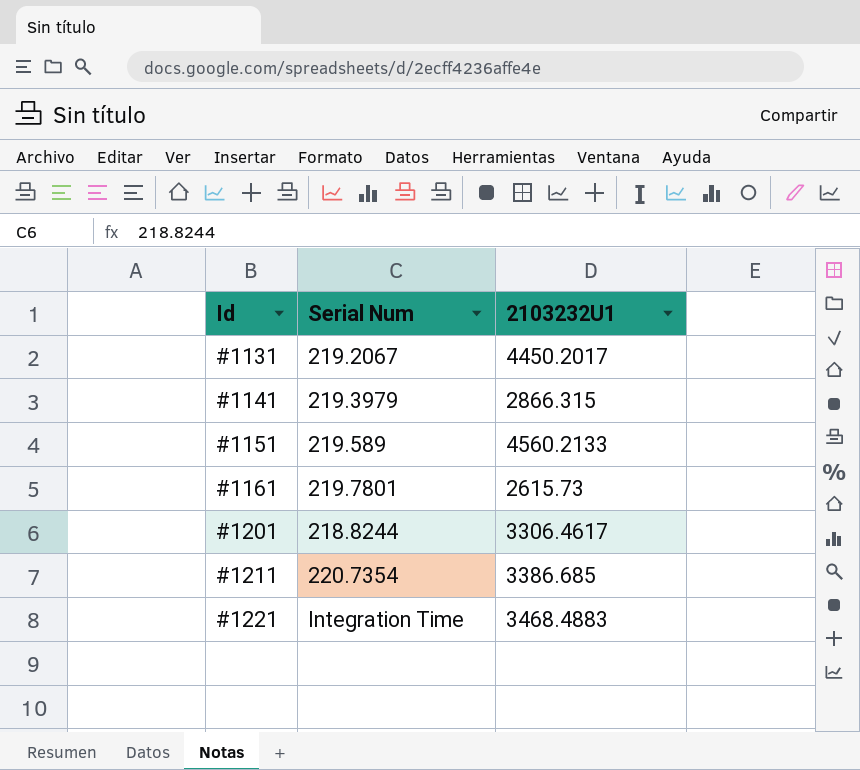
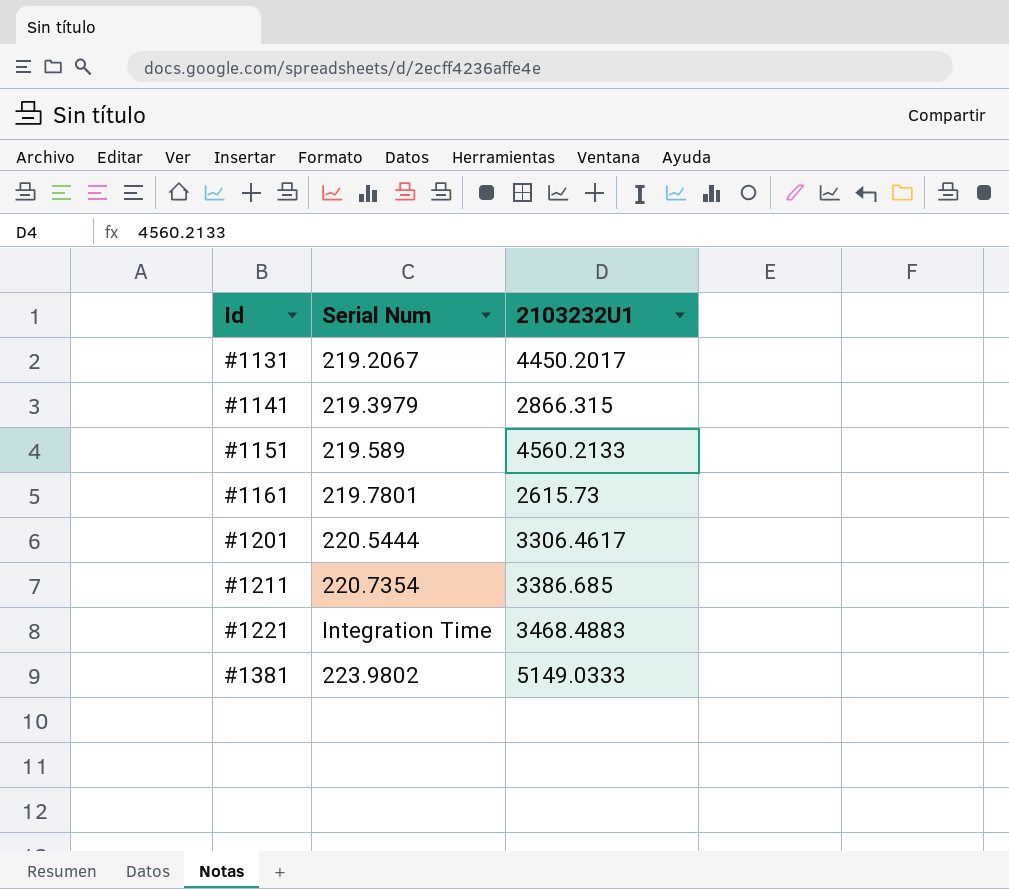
#1201 | Serial Num: 218.8244 -> 220.5444
row #1381: none -> 223.9802 | 5149.0333

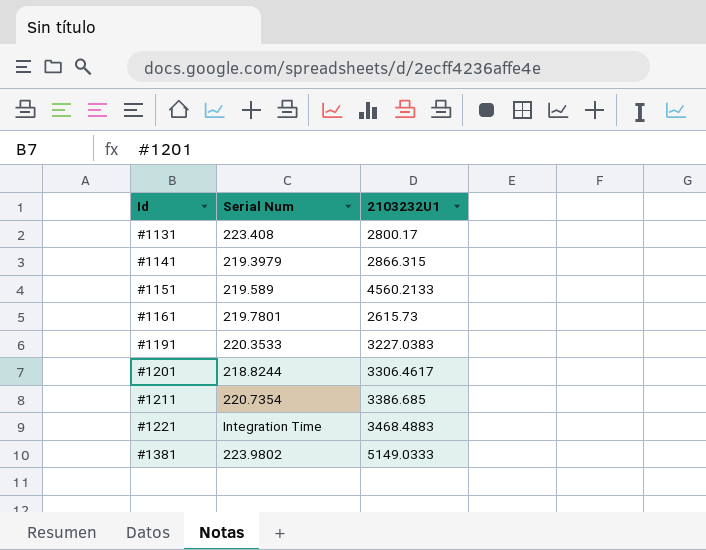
#1131 | Serial Num: 219.2067 -> 223.408
#1131 | 2103232U1: 4450.2017 -> 2800.17
row #1191: none -> 220.3533 | 3227.0383
#1201 | Serial Num: 220.5444 -> 218.8244

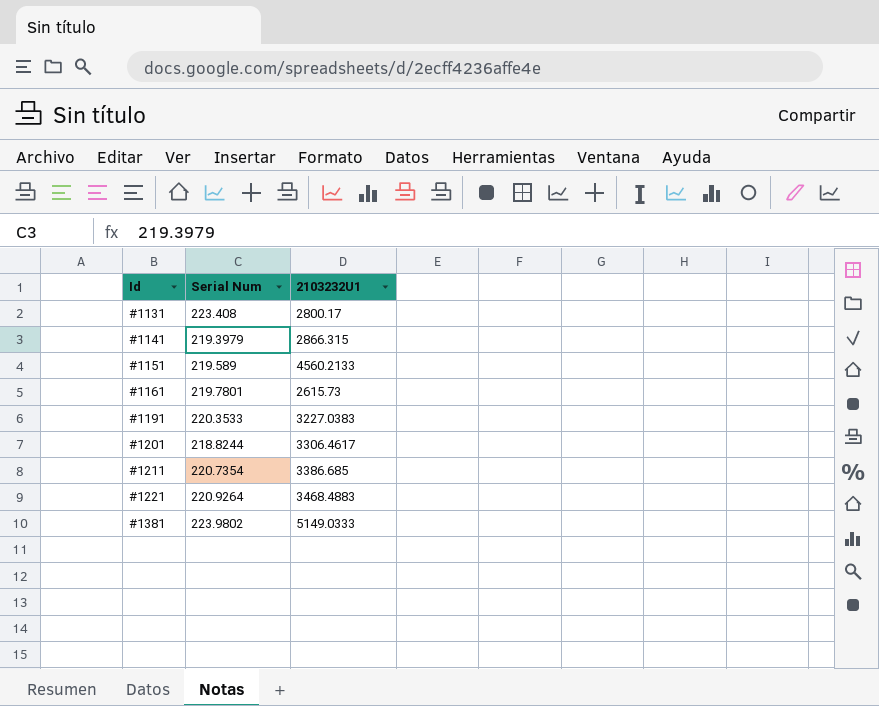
#1221 | Serial Num: Integration Time -> 220.9264

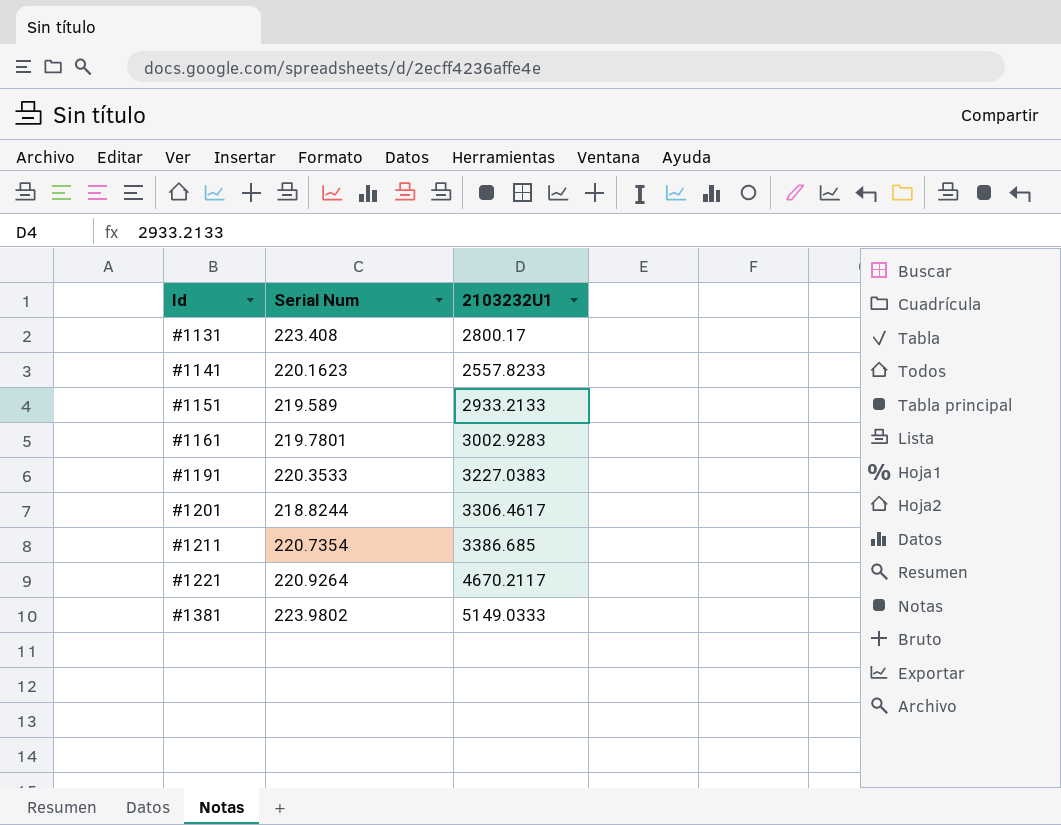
#1141 | Serial Num: 219.3979 -> 220.1623
#1141 | 2103232U1: 2866.315 -> 2557.8233
#1151 | 2103232U1: 4560.2133 -> 2933.2133
#1161 | 2103232U1: 2615.73 -> 3002.9283
#1221 | 2103232U1: 3468.4883 -> 4670.2117

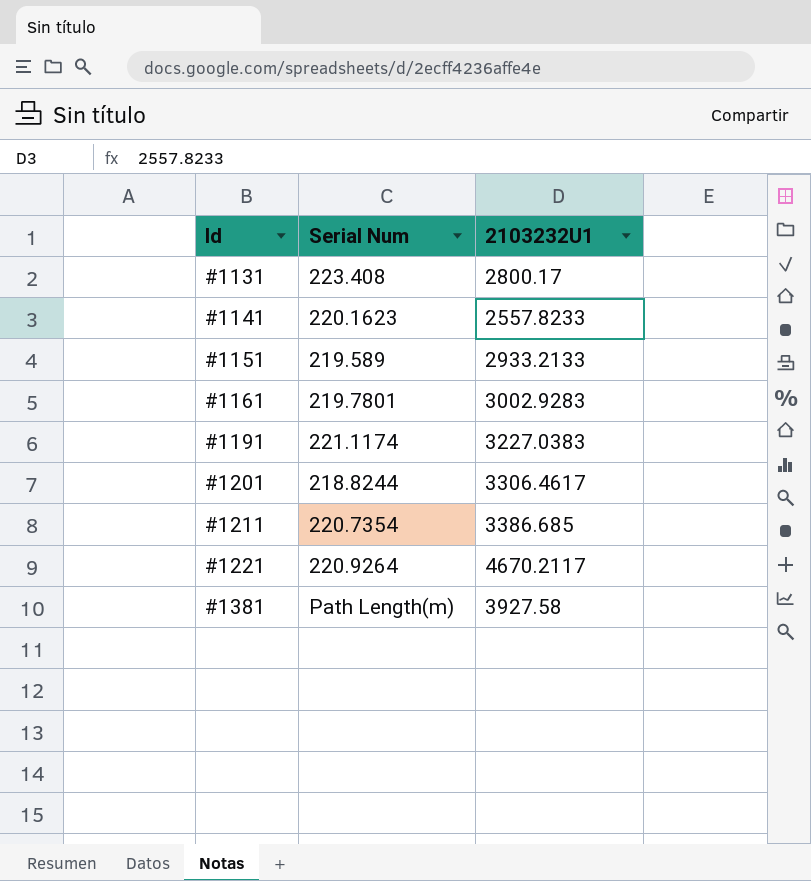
#1191 | Serial Num: 220.3533 -> 221.1174
#1381 | Serial Num: 223.9802 -> Path Length(m)
#1381 | 2103232U1: 5149.0333 -> 3927.58

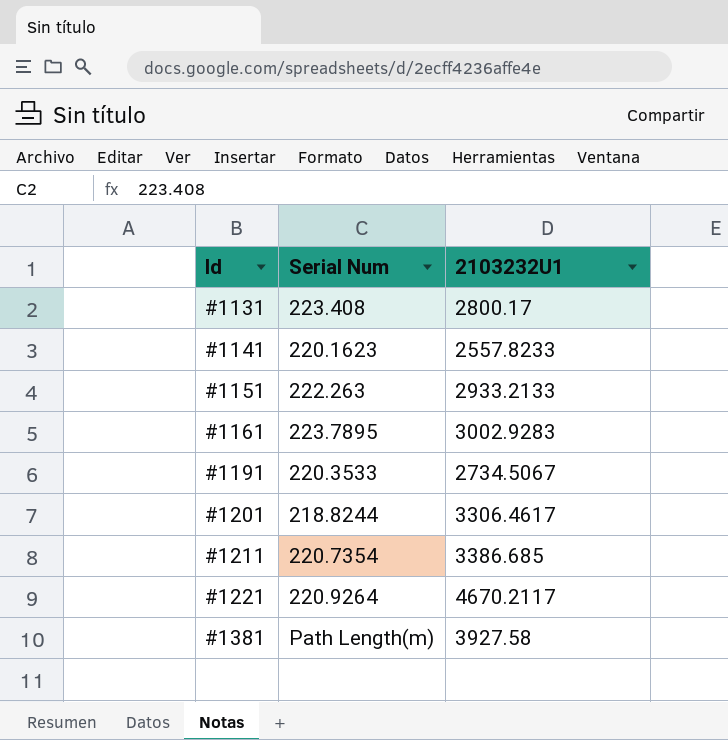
#1151 | Serial Num: 219.589 -> 222.263
#1161 | Serial Num: 219.7801 -> 223.7895
#1191 | Serial Num: 221.1174 -> 220.3533
#1191 | 2103232U1: 3227.0383 -> 2734.5067

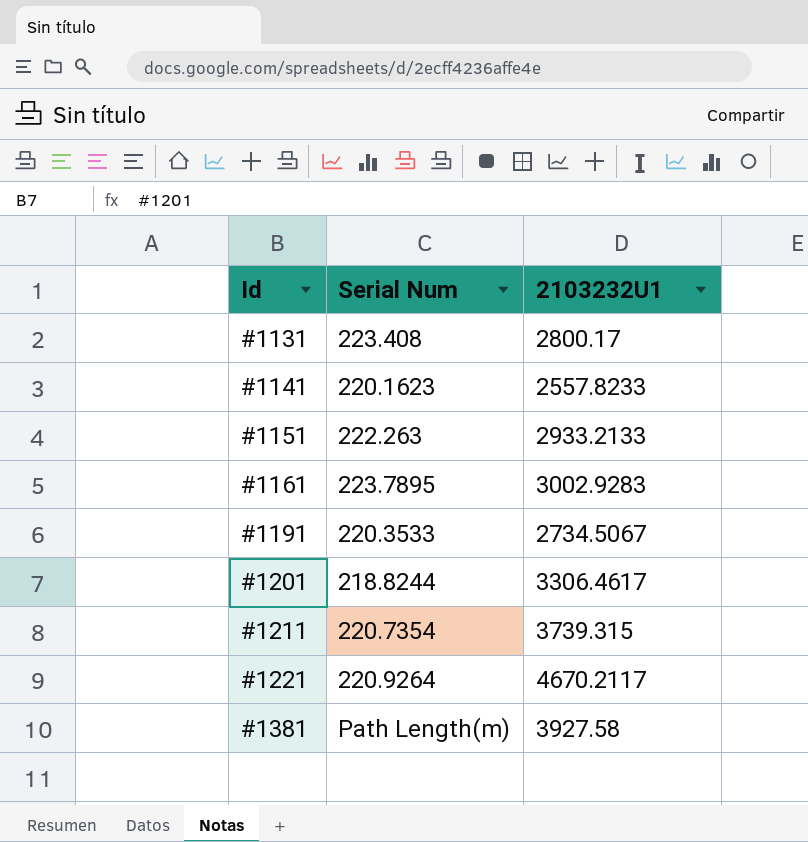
#1211 | 2103232U1: 3386.685 -> 3739.315

